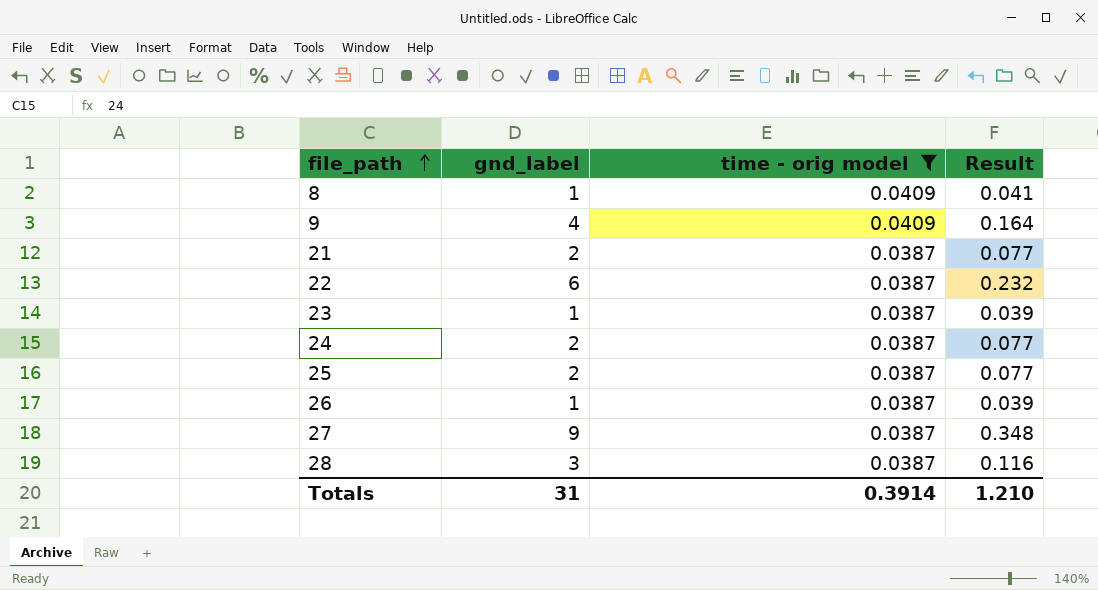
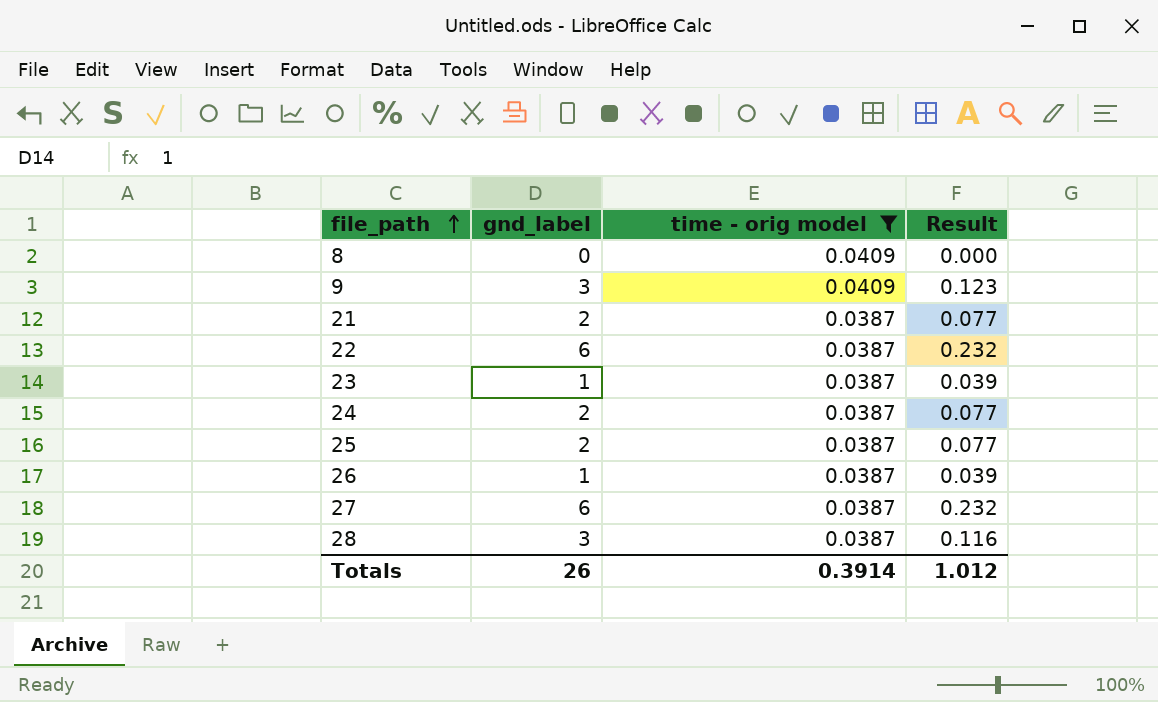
8 | gnd_label: 1 -> 0
8 | Result: 0.041 -> 0.000
9 | gnd_label: 4 -> 3
9 | Result: 0.164 -> 0.123
27 | gnd_label: 9 -> 6
27 | Result: 0.348 -> 0.232
Totals | gnd_label: 31 -> 26
Totals | Result: 1.210 -> 1.012

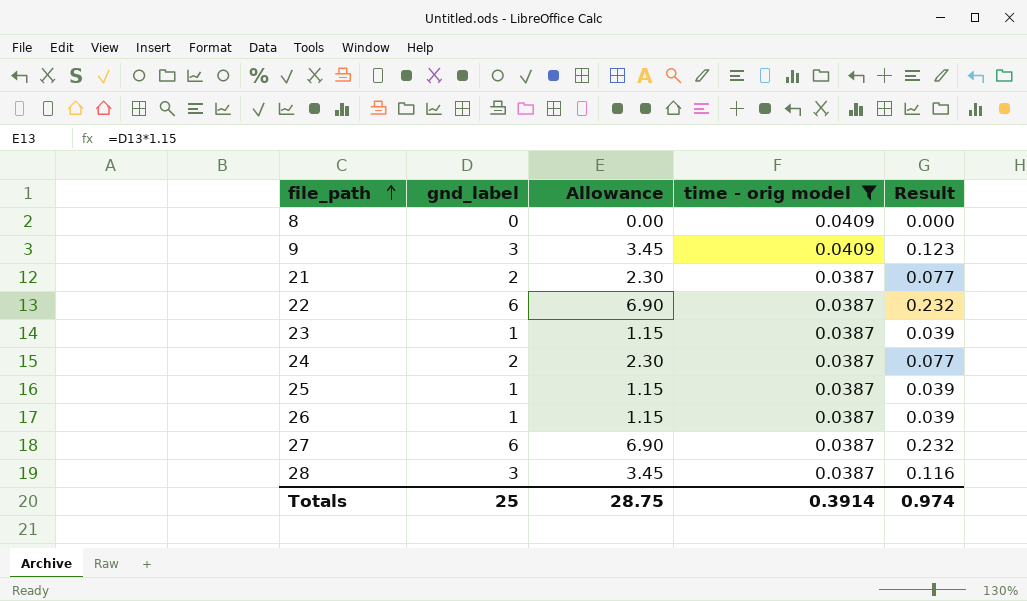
column Allowance | formula: none -> [gnd_label] * 1.15
25 | gnd_label: 2 -> 1
25 | Result: 0.077 -> 0.039
Totals | gnd_label: 26 -> 25
Totals | Result: 1.012 -> 0.974

